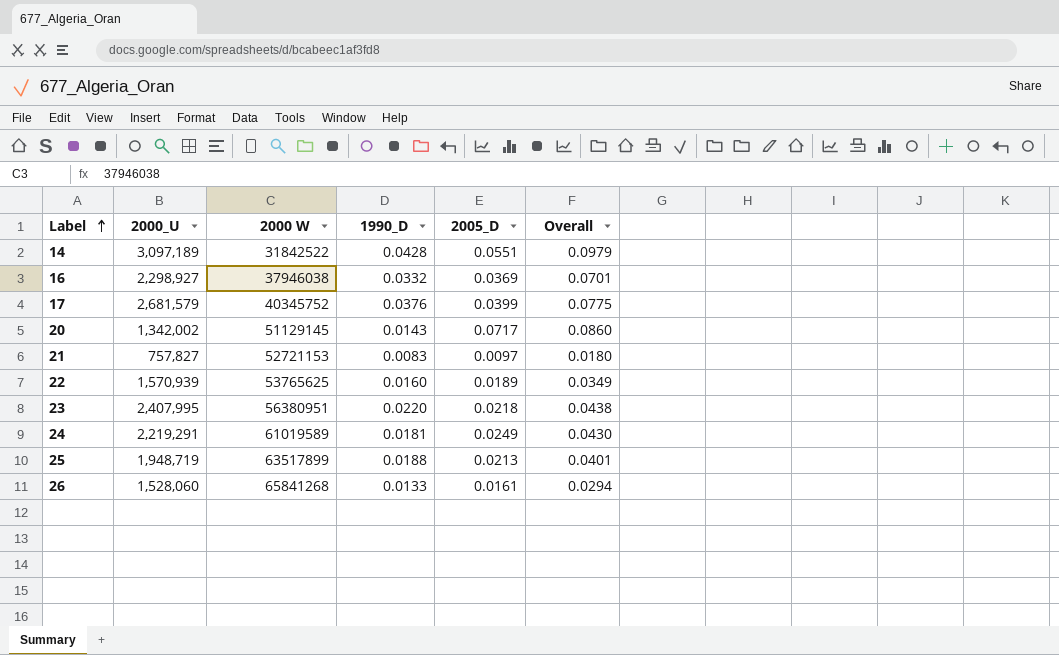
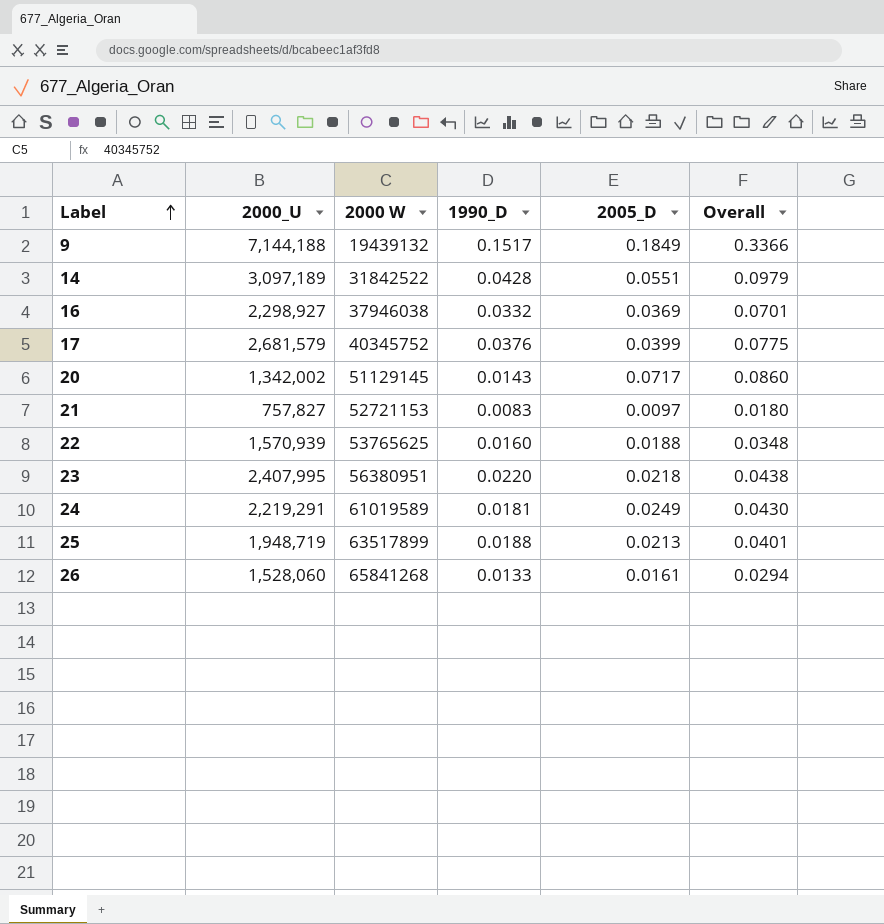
row 9: none -> 7,144,188 | 19439132 | 0.1517 | 0.1849 | 0.3366
22 | 2005_D: 0.0189 -> 0.0188
22 | Overall: 0.0349 -> 0.0348

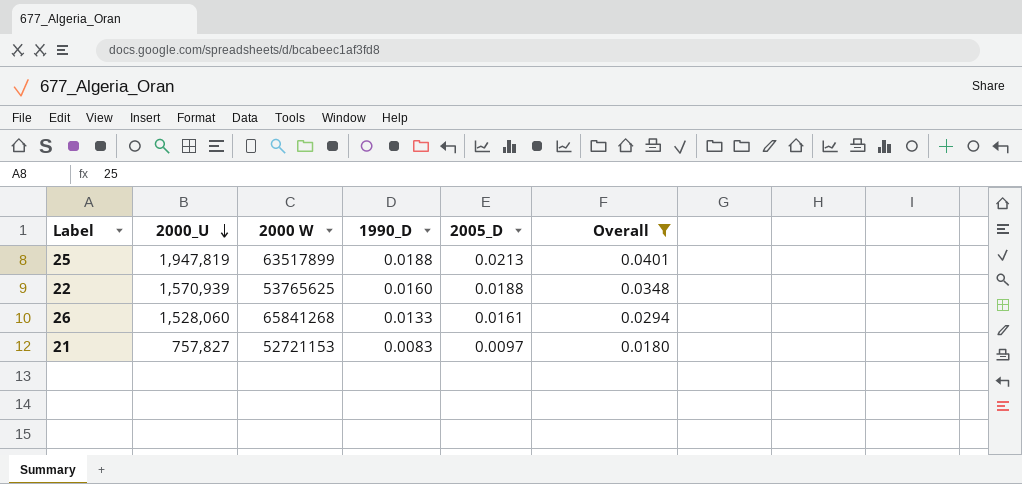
filter: none -> Overall <= 0.0401
row order: Label ascending -> 2000_U descending
25 | 2000_U: 1,948,719 -> 1,947,819

